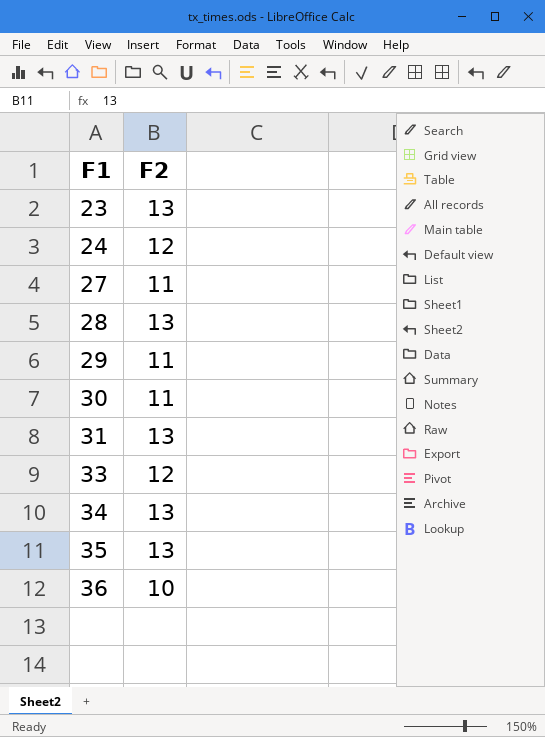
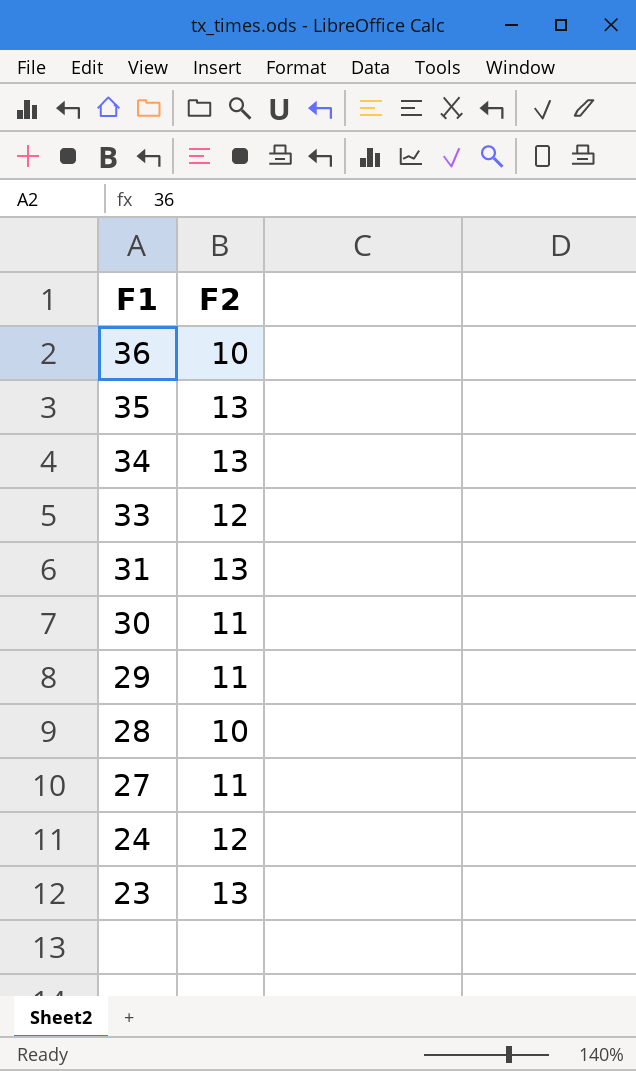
row order: F1 ascending -> F1 descending
28 | F2: 13 -> 10

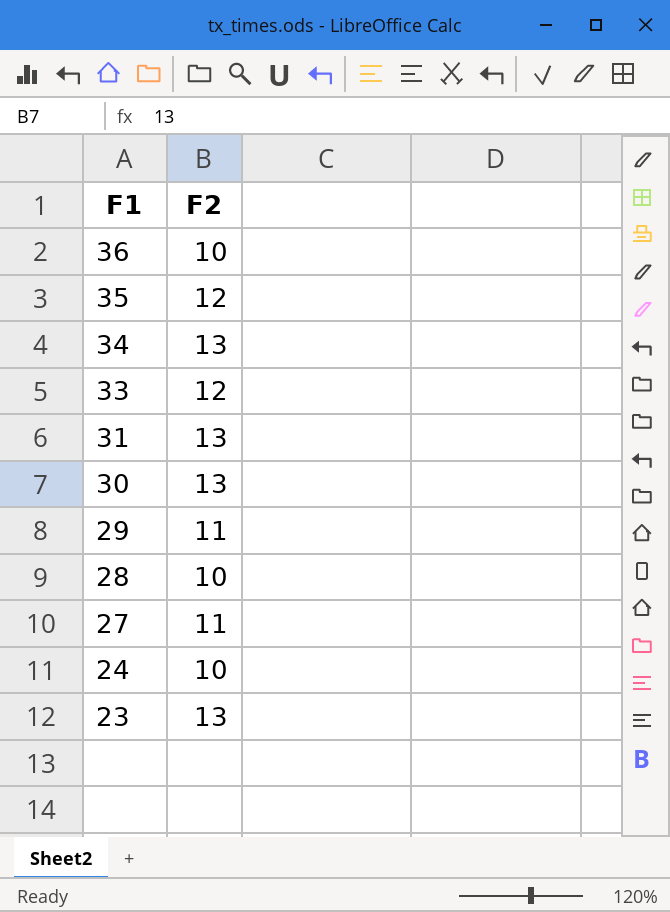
35 | F2: 13 -> 12
30 | F2: 11 -> 13
24 | F2: 12 -> 10

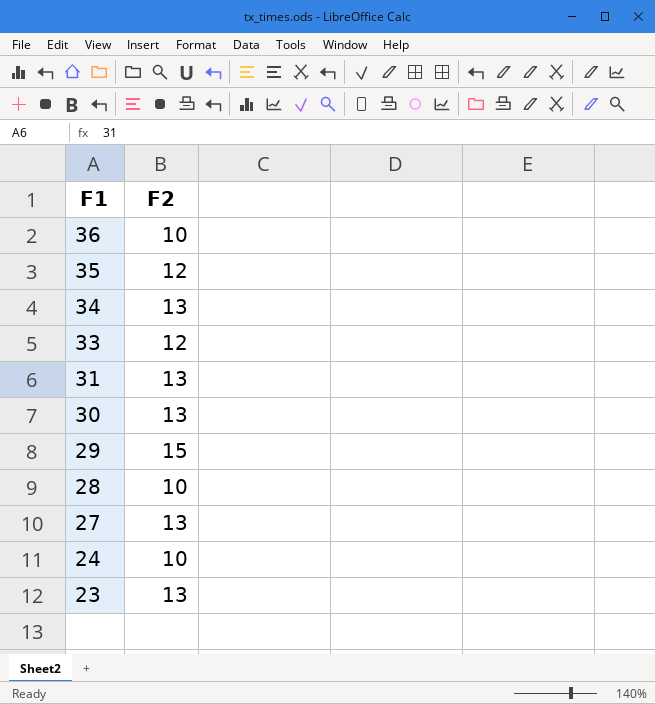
29 | F2: 11 -> 15
27 | F2: 11 -> 13

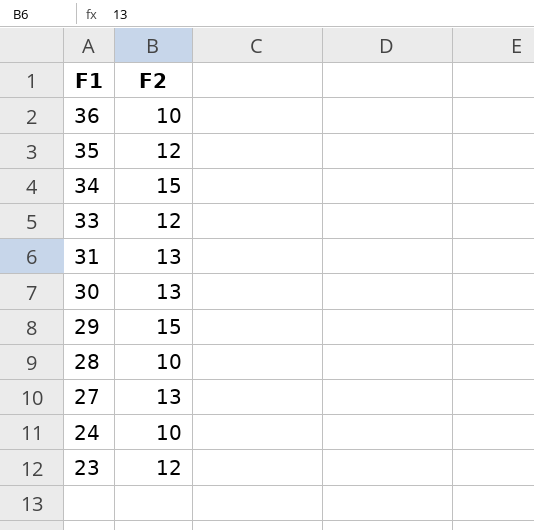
34 | F2: 13 -> 15
23 | F2: 13 -> 12

